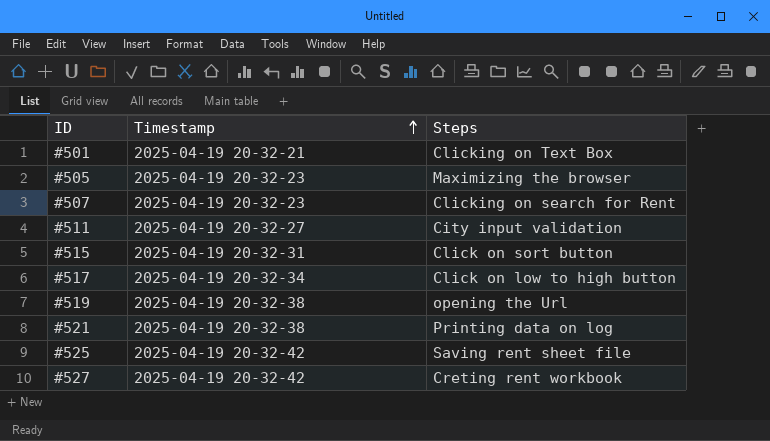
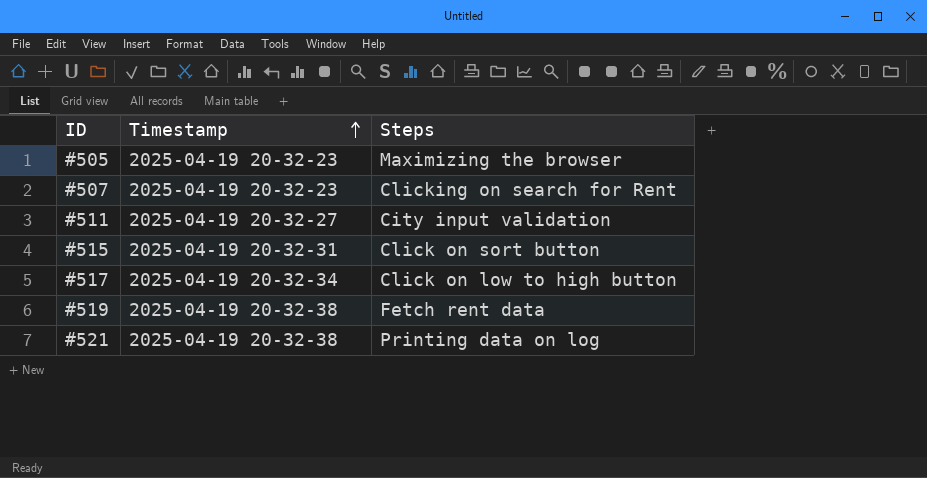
row #501: 2025-04-19 20-32-21 | Clicking on Text Box -> none
row #525: 2025-04-19 20-32-42 | Saving rent sheet file -> none
row #527: 2025-04-19 20-32-42 | Creting rent workbook -> none
#519 | Steps: opening the Url -> Fetch rent data

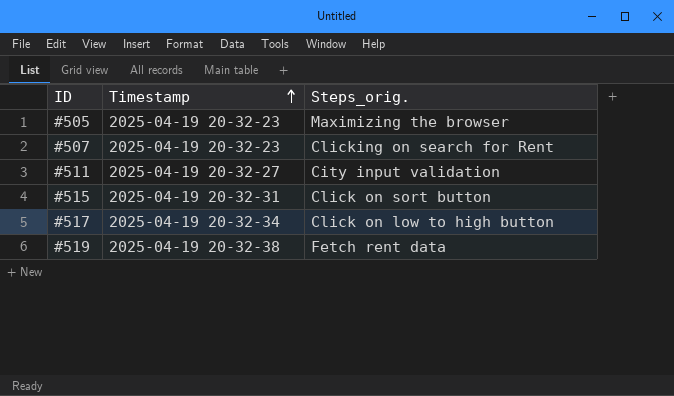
column name: Steps -> Steps_orig.
row #521: 2025-04-19 20-32-38 | Printing data on log -> none

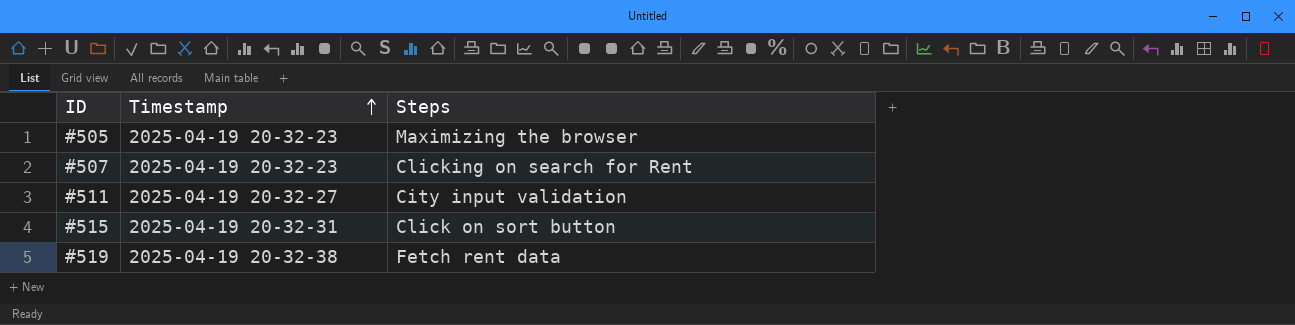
column name: Steps_orig. -> Steps
row #517: 2025-04-19 20-32-34 | Click on low to high button -> none

